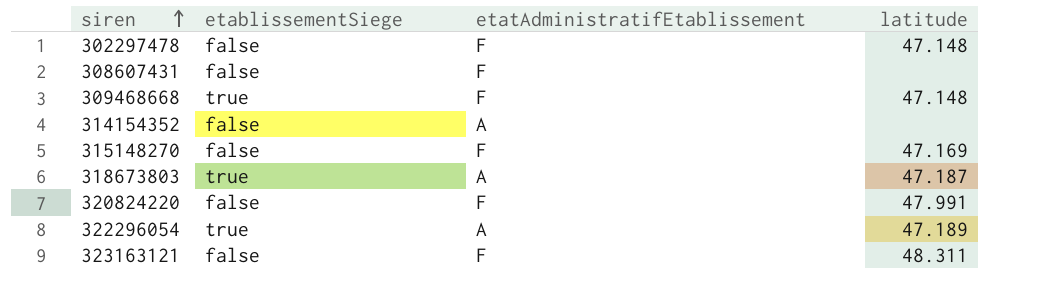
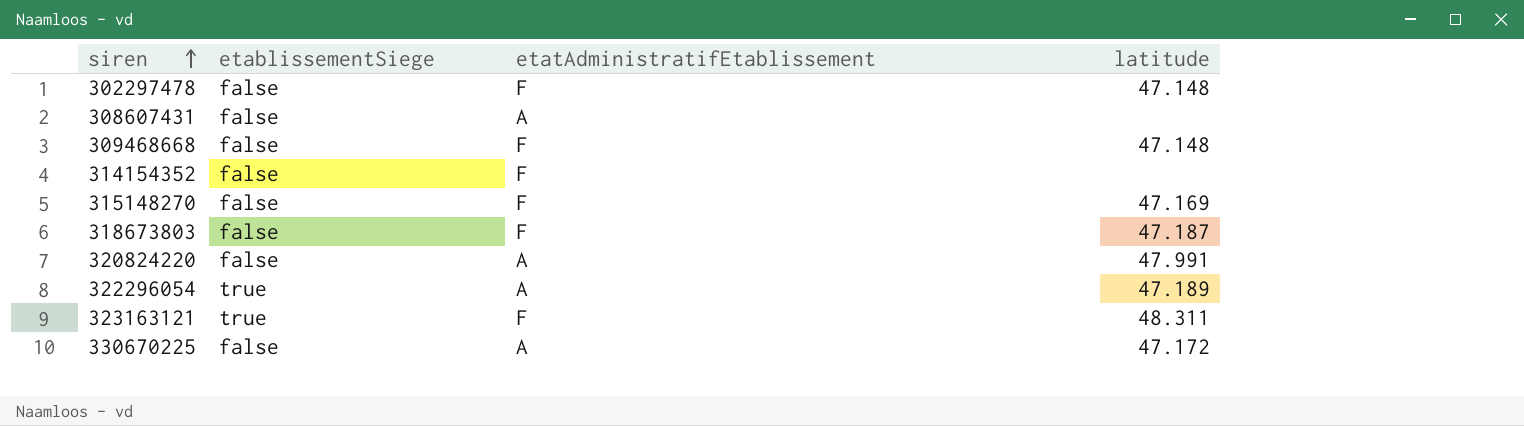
308607431 | etatAdministratifEtablissement: F -> A
309468668 | etablissementSiege: true -> false
314154352 | etatAdministratifEtablissement: A -> F
318673803 | etablissementSiege: true -> false
318673803 | etatAdministratifEtablissement: A -> F
320824220 | etatAdministratifEtablissement: F -> A
323163121 | etablissementSiege: false -> true
row 330670225: none -> false | A | 47.172

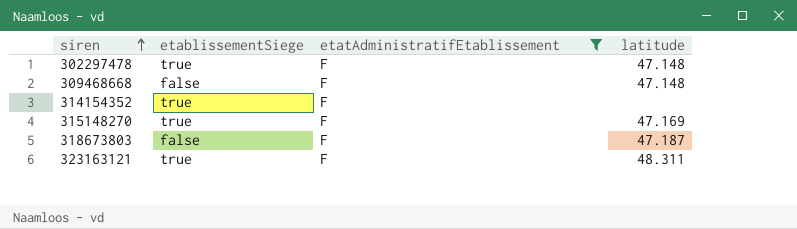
filter: none -> etatAdministratifEtablissement = F
302297478 | etablissementSiege: false -> true
314154352 | etablissementSiege: false -> true
315148270 | etablissementSiege: false -> true

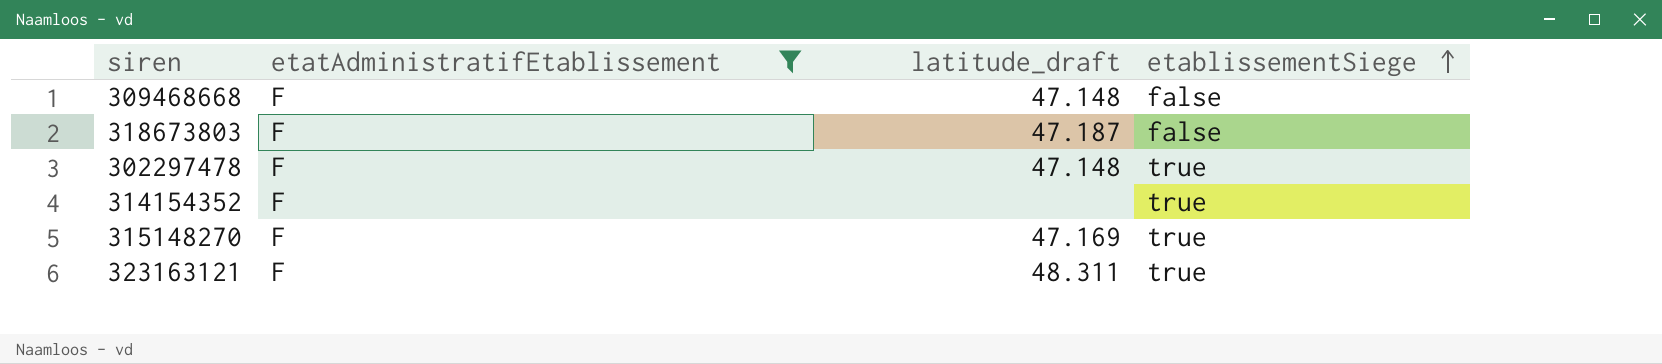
row order: siren ascending -> etablissementSiege ascending
column name: latitude -> latitude_draft
column etablissementSiege | position: 2 -> 4

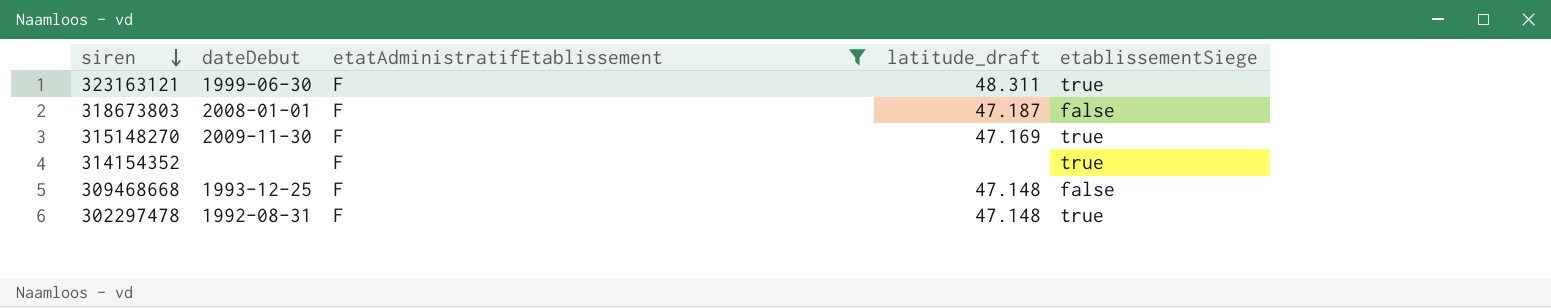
row order: etablissementSiege ascending -> siren descending
column dateDebut | position: none -> 2

